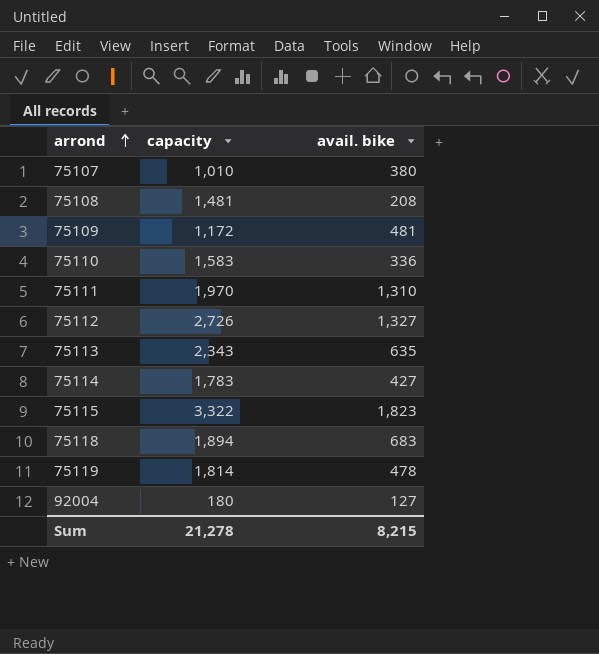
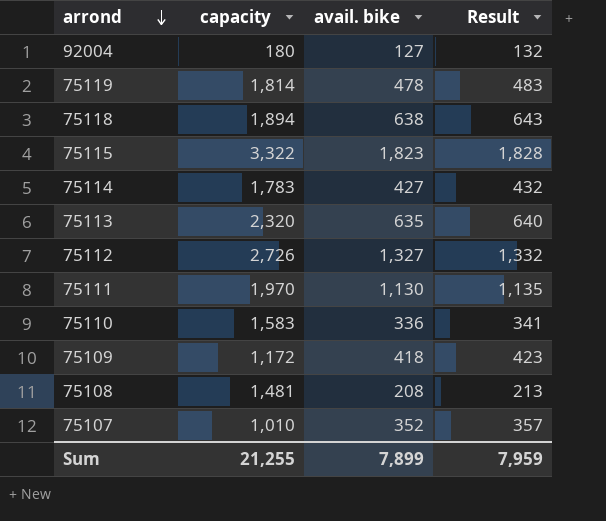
row order: arrond ascending -> arrond descending
column Result | formula: none -> [avail. bike] + 5
75118 | avail. bike: 683 -> 638
75113 | capacity: 2,343 -> 2,320
75111 | avail. bike: 1,310 -> 1,130
75109 | avail. bike: 481 -> 418
75107 | avail. bike: 380 -> 352
Sum | capacity: 21,278 -> 21,255
Sum | avail. bike: 8,215 -> 7,899

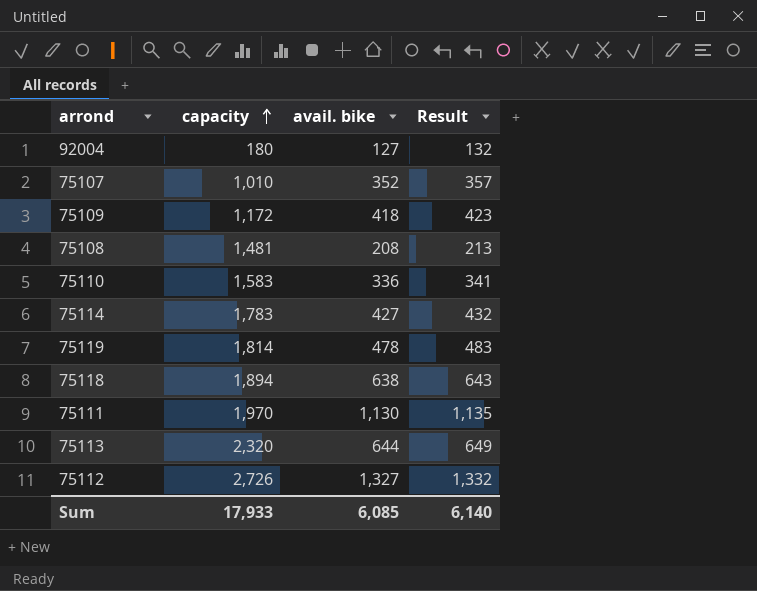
row order: arrond descending -> capacity ascending
row 75115: 3,322 | 1,823 | 1,828 -> none
75113 | avail. bike: 635 -> 644
75113 | Result: 640 -> 649
Sum | capacity: 21,255 -> 17,933
Sum | avail. bike: 7,899 -> 6,085
Sum | Result: 7,959 -> 6,140

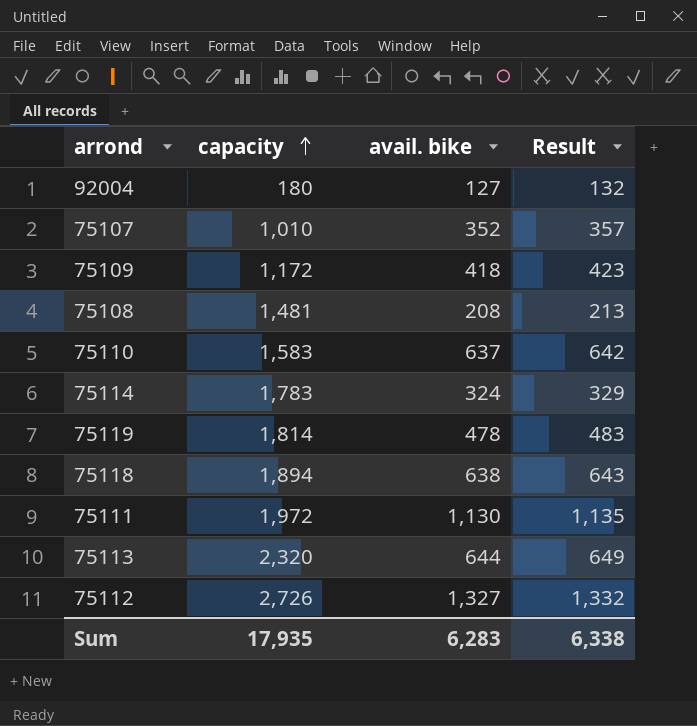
75110 | avail. bike: 336 -> 637
75110 | Result: 341 -> 642
75114 | avail. bike: 427 -> 324
75114 | Result: 432 -> 329
75111 | capacity: 1,970 -> 1,972
Sum | capacity: 17,933 -> 17,935
Sum | avail. bike: 6,085 -> 6,283
Sum | Result: 6,140 -> 6,338

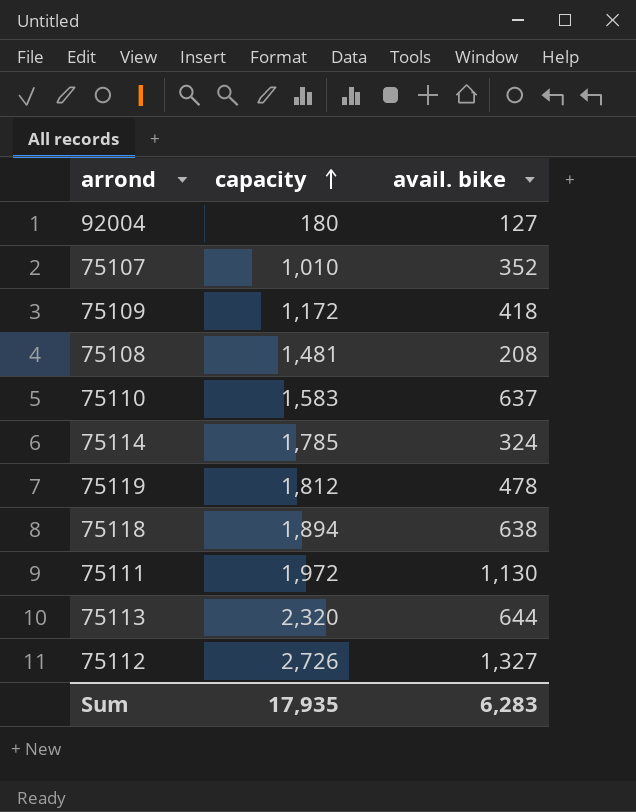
column Result | formula: [avail. bike] + 5 -> none
75114 | capacity: 1,783 -> 1,785
75119 | capacity: 1,814 -> 1,812

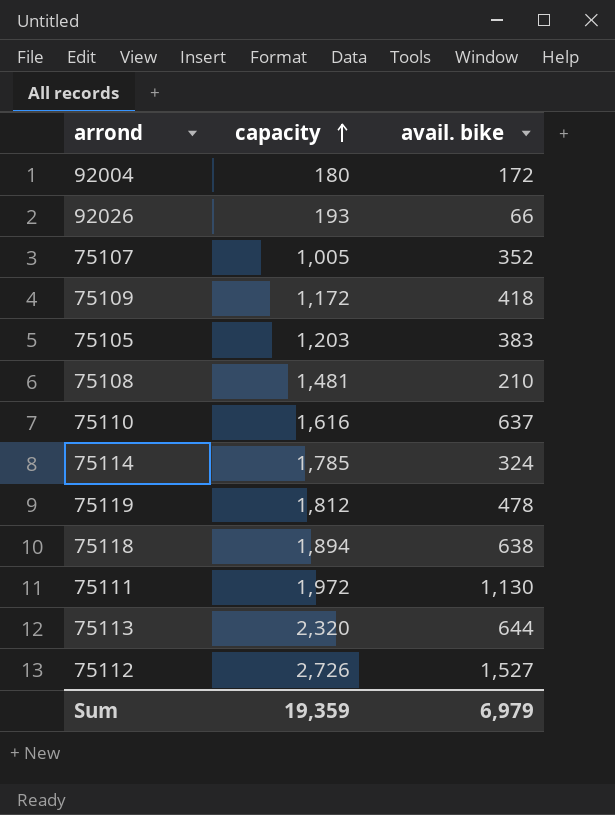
92004 | avail. bike: 127 -> 172
row 92026: none -> 193 | 66
75107 | capacity: 1,010 -> 1,005
row 75105: none -> 1,203 | 383
75108 | avail. bike: 208 -> 210
75110 | capacity: 1,583 -> 1,616
75112 | avail. bike: 1,327 -> 1,527
Sum | capacity: 17,935 -> 19,359
Sum | avail. bike: 6,283 -> 6,979

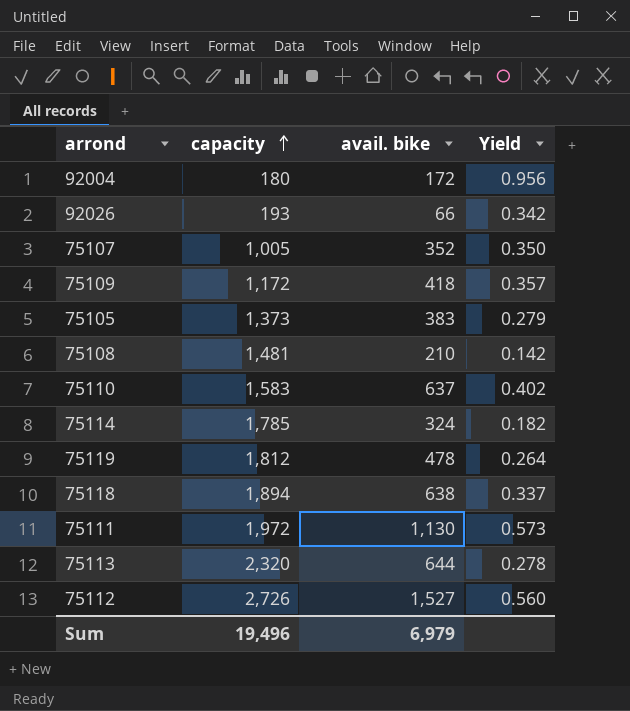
column Yield | formula: none -> [avail. bike] / [capacity]
75105 | capacity: 1,203 -> 1,373
75110 | capacity: 1,616 -> 1,583
Sum | capacity: 19,359 -> 19,496

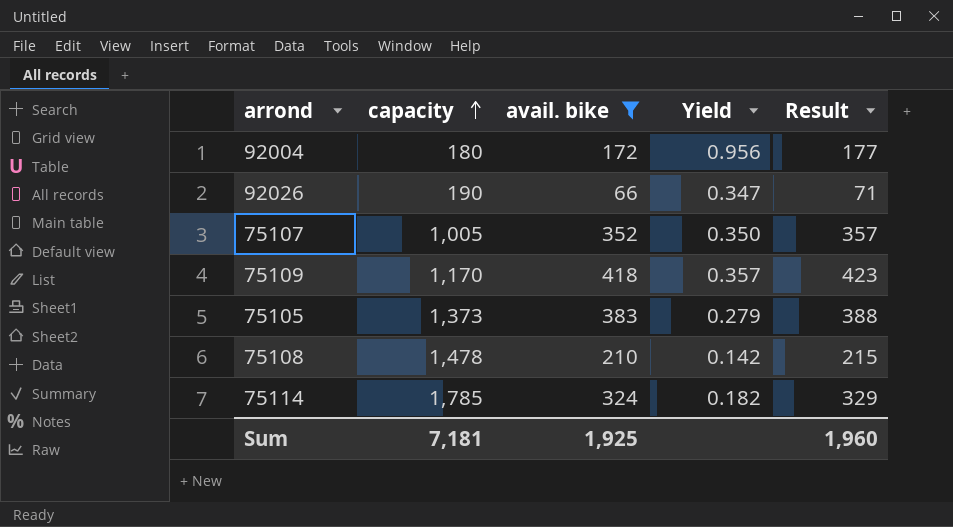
filter: none -> avail. bike <= 418
column Result | formula: none -> [avail. bike] + 5
92026 | capacity: 193 -> 190
92026 | Yield: 0.342 -> 0.347
75109 | capacity: 1,172 -> 1,170
75108 | capacity: 1,481 -> 1,478
Sum | capacity: 19,496 -> 7,181
Sum | avail. bike: 6,979 -> 1,925

